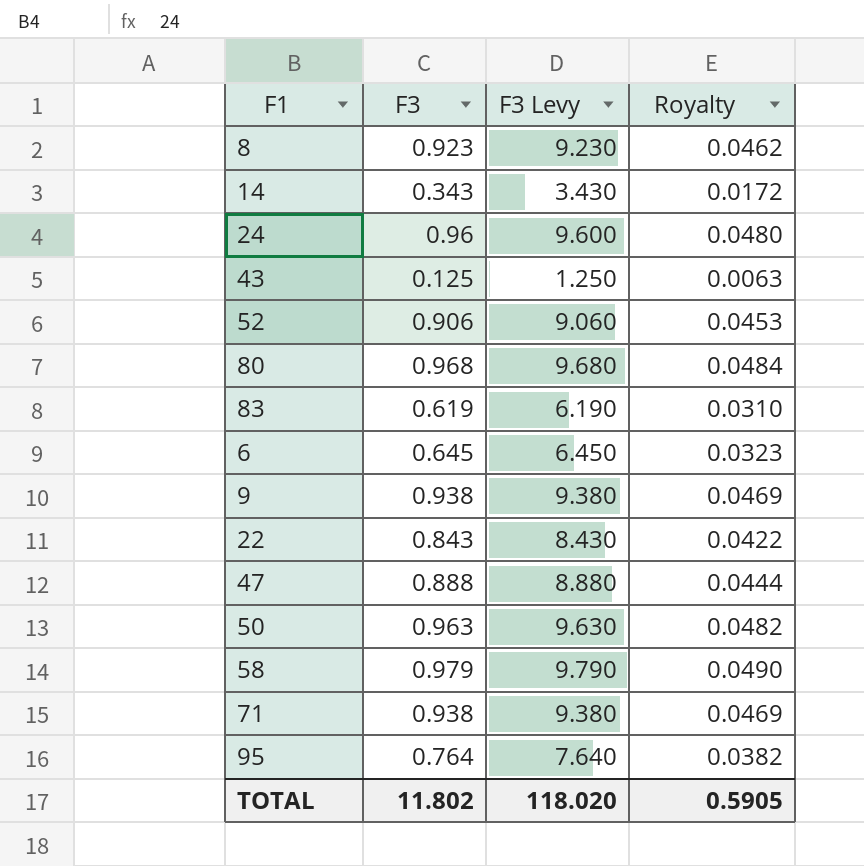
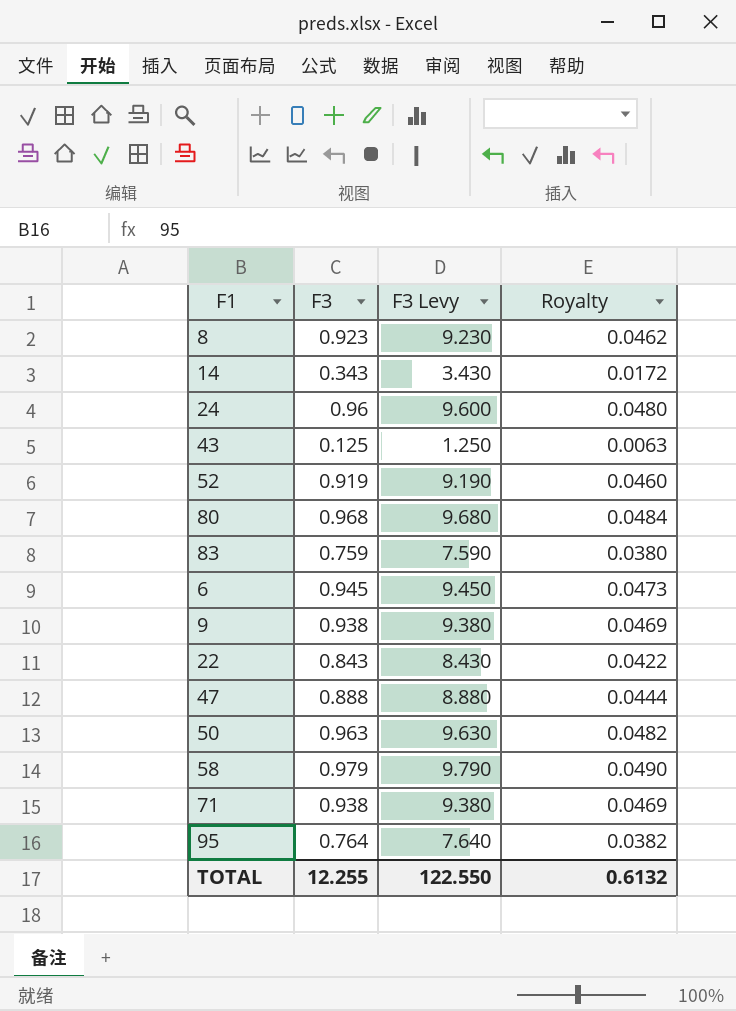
52 | F3: 0.906 -> 0.919
52 | F3 Levy: 9.060 -> 9.190
52 | Royalty: 0.0453 -> 0.0460
83 | F3: 0.619 -> 0.759
83 | F3 Levy: 6.190 -> 7.590
83 | Royalty: 0.0310 -> 0.0380
6 | F3: 0.645 -> 0.945
6 | F3 Levy: 6.450 -> 9.450
6 | Royalty: 0.0323 -> 0.0473
TOTAL | F3: 11.802 -> 12.255
TOTAL | F3 Levy: 118.020 -> 122.550
TOTAL | Royalty: 0.5905 -> 0.6132

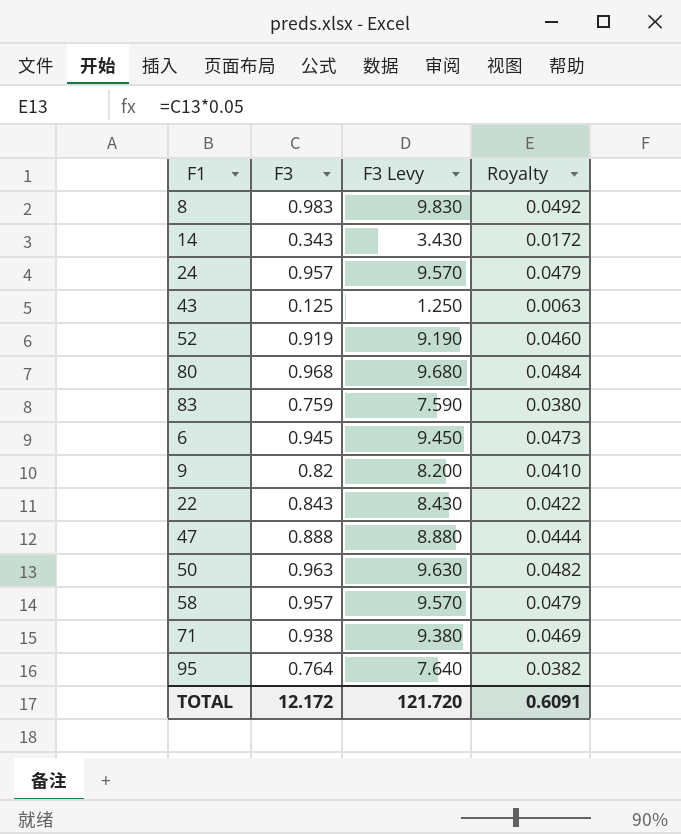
8 | F3: 0.923 -> 0.983
8 | F3 Levy: 9.230 -> 9.830
8 | Royalty: 0.0462 -> 0.0492
24 | F3: 0.96 -> 0.957
24 | F3 Levy: 9.600 -> 9.570
24 | Royalty: 0.0480 -> 0.0479
9 | F3: 0.938 -> 0.82
9 | F3 Levy: 9.380 -> 8.200
9 | Royalty: 0.0469 -> 0.0410
58 | F3: 0.979 -> 0.957
58 | F3 Levy: 9.790 -> 9.570
58 | Royalty: 0.0490 -> 0.0479
TOTAL | F3: 12.255 -> 12.172
TOTAL | F3 Levy: 122.550 -> 121.720
TOTAL | Royalty: 0.6132 -> 0.6091

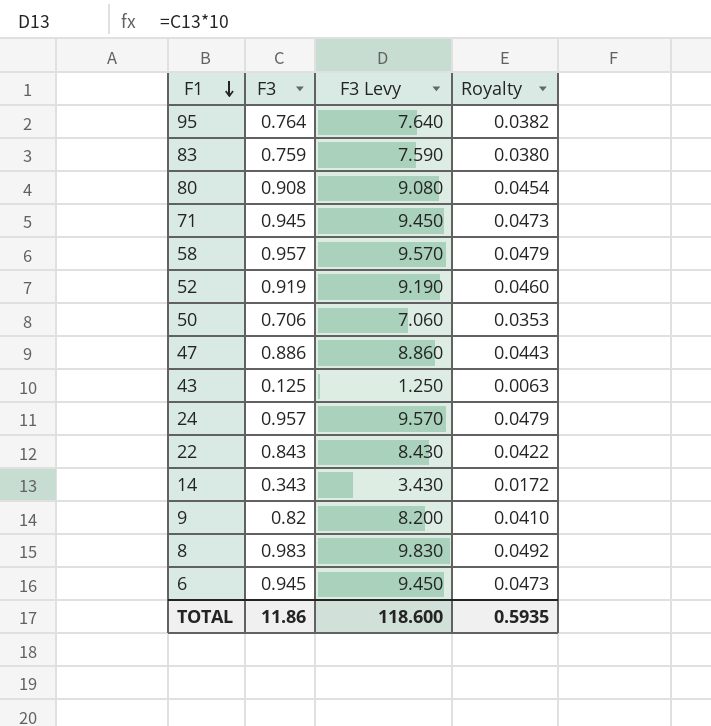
row order: none -> F1 descending
80 | F3: 0.968 -> 0.908
80 | F3 Levy: 9.680 -> 9.080
80 | Royalty: 0.0484 -> 0.0454
71 | F3: 0.938 -> 0.945
71 | F3 Levy: 9.380 -> 9.450
71 | Royalty: 0.0469 -> 0.0473
50 | F3: 0.963 -> 0.706
50 | F3 Levy: 9.630 -> 7.060
50 | Royalty: 0.0482 -> 0.0353
47 | F3: 0.888 -> 0.886
47 | F3 Levy: 8.880 -> 8.860
47 | Royalty: 0.0444 -> 0.0443
TOTAL | F3: 12.172 -> 11.86
TOTAL | F3 Levy: 121.720 -> 118.600
TOTAL | Royalty: 0.6091 -> 0.5935

